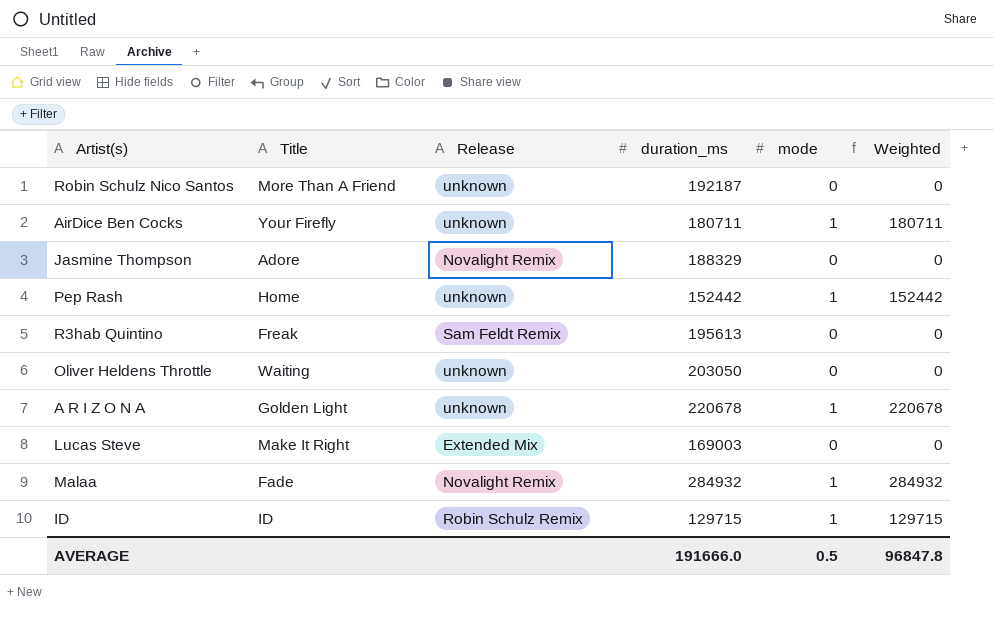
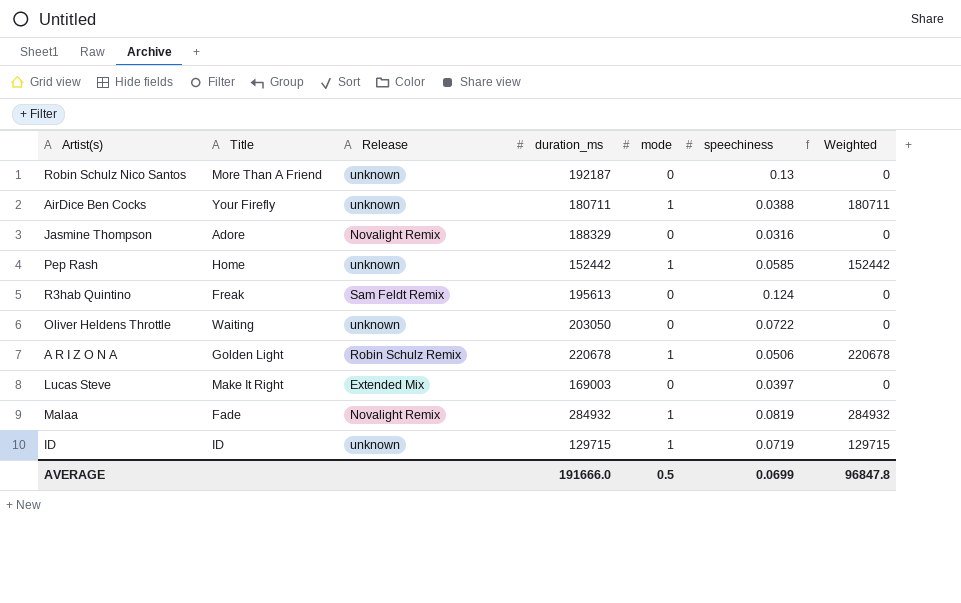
column speechiness | position: none -> 6
A R I Z O N A | Release: unknown -> Robin Schulz Remix
ID | Release: Robin Schulz Remix -> unknown

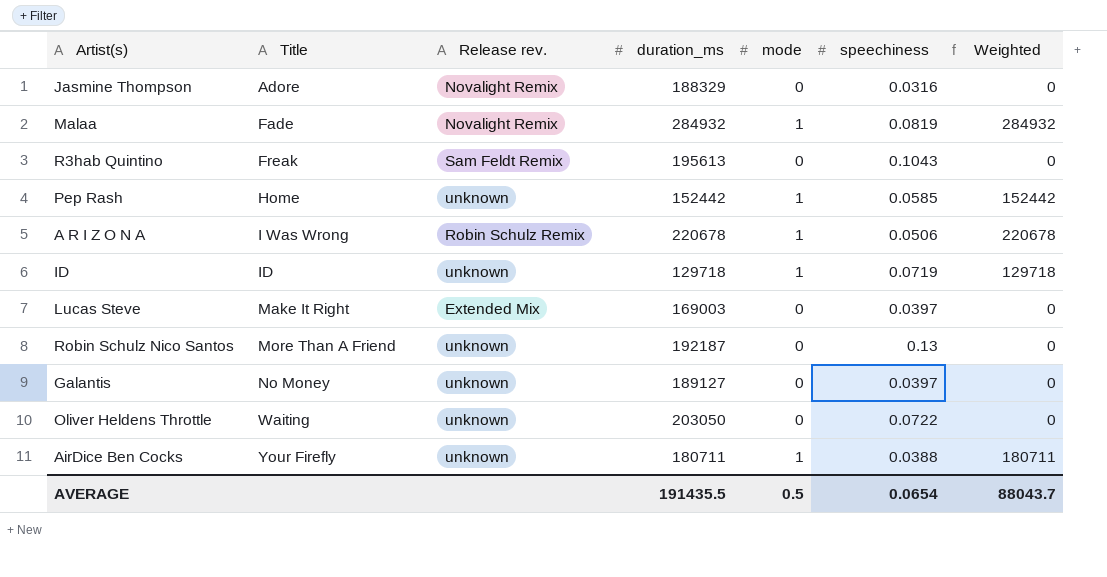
row order: none -> Title ascending
column name: Release -> Release rev.
R3hab Quintino | speechiness: 0.124 -> 0.1043
A R I Z O N A | Title: Golden Light -> I Was Wrong
ID | duration_ms: 129715 -> 129718
ID | Weighted: 129715 -> 129718
row Galantis: none -> No Money | unknown | 189127 | 0 | 0.0397 | 0
AVERAGE | duration_ms: 191666.0 -> 191435.5
AVERAGE | speechiness: 0.0699 -> 0.0654
AVERAGE | Weighted: 96847.8 -> 88043.7

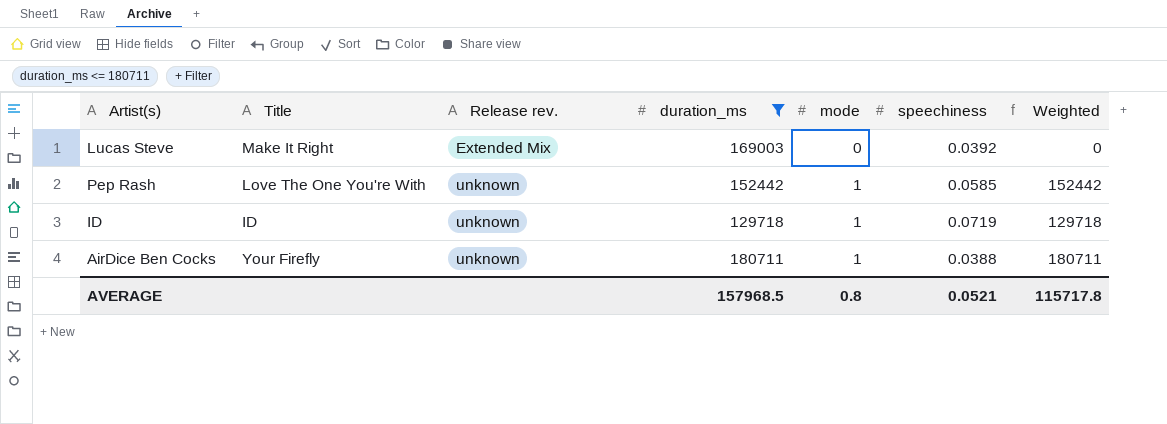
filter: none -> duration_ms <= 180711
row order: Title ascending -> Release rev. ascending
Lucas Steve | speechiness: 0.0397 -> 0.0392
Pep Rash | Title: Home -> Love The One You're With
AVERAGE | duration_ms: 191435.5 -> 157968.5
AVERAGE | mode: 0.5 -> 0.8
AVERAGE | speechiness: 0.0654 -> 0.0521
AVERAGE | Weighted: 88043.7 -> 115717.8

